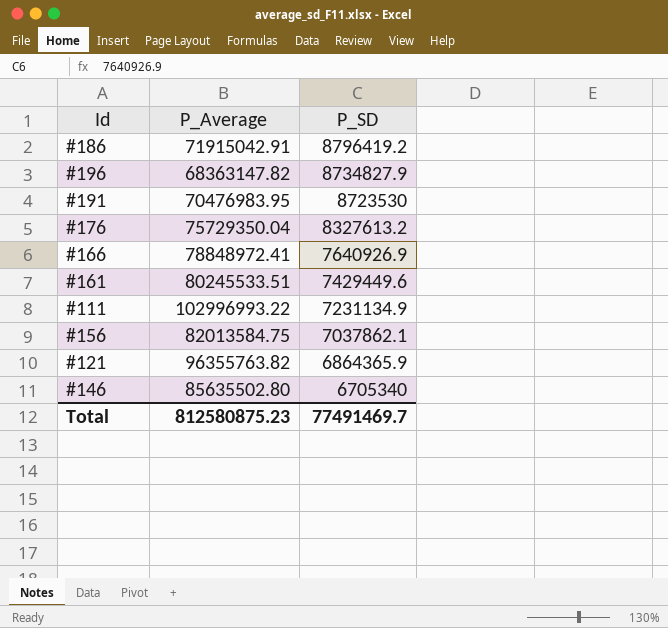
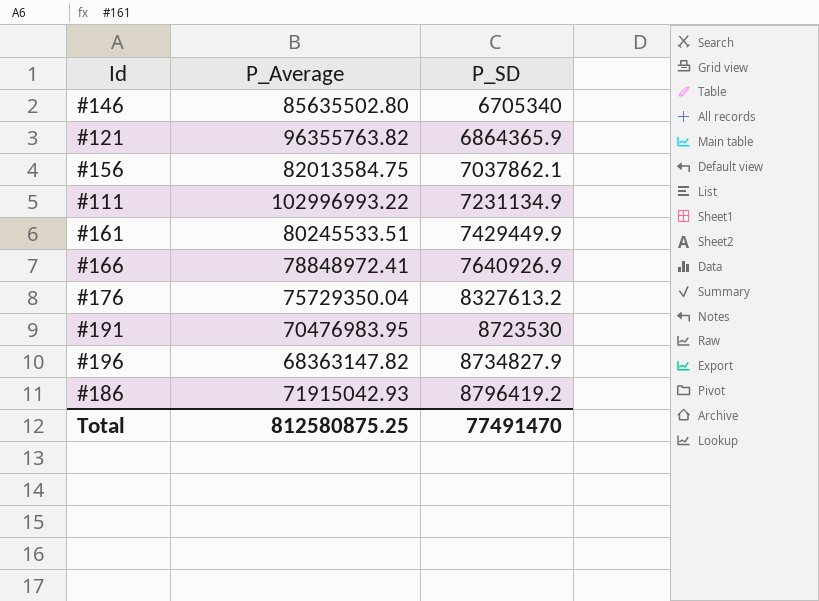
row order: P_SD descending -> P_SD ascending
#161 | P_SD: 7429449.6 -> 7429449.9
#186 | P_Average: 71915042.91 -> 71915042.93
Total | P_Average: 812580875.23 -> 812580875.25
Total | P_SD: 77491469.7 -> 77491470

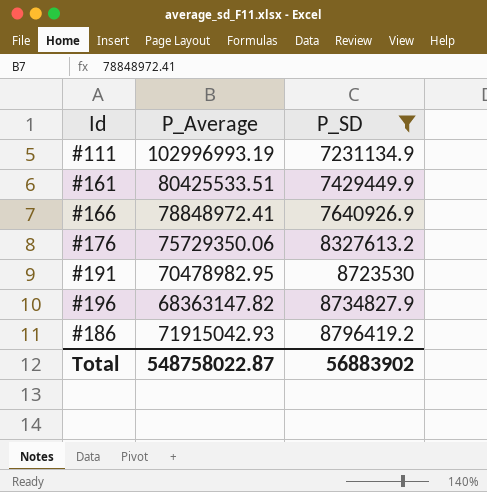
filter: none -> P_SD >= 7231134.9
#111 | P_Average: 102996993.22 -> 102996993.19
#161 | P_Average: 80245533.51 -> 80425533.51
#176 | P_Average: 75729350.04 -> 75729350.06
#191 | P_Average: 70476983.95 -> 70478982.95
Total | P_Average: 812580875.25 -> 548758022.87
Total | P_SD: 77491470 -> 56883902

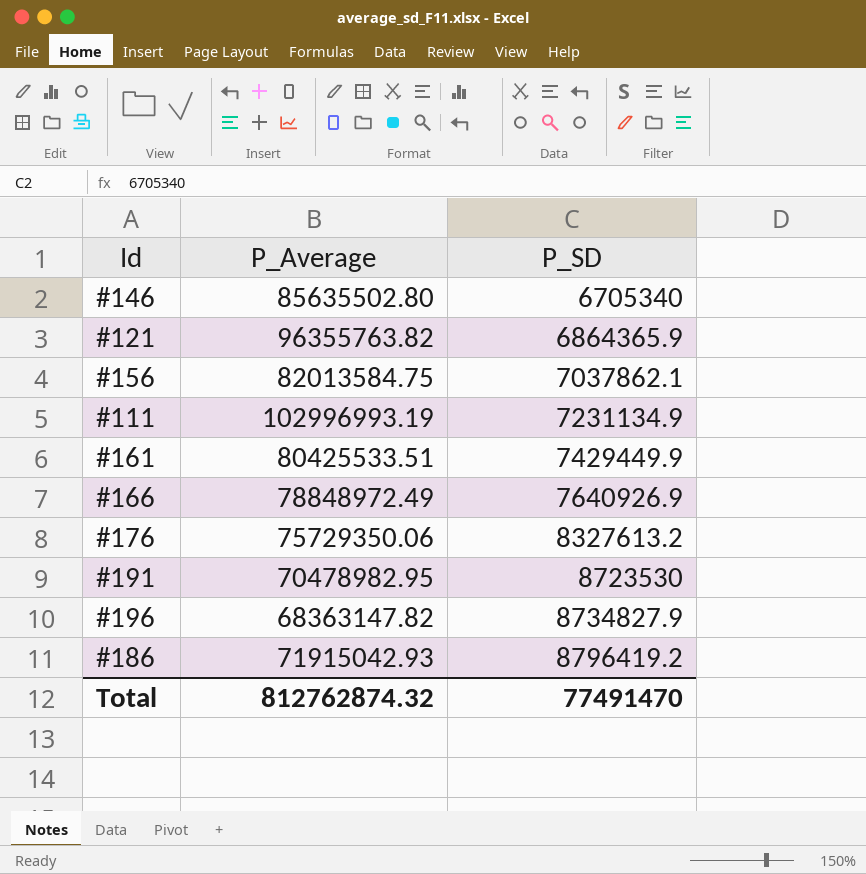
filter: P_SD >= 7231134.9 -> none
#166 | P_Average: 78848972.41 -> 78848972.49
Total | P_Average: 548758022.87 -> 812762874.32
Total | P_SD: 56883902 -> 77491470

